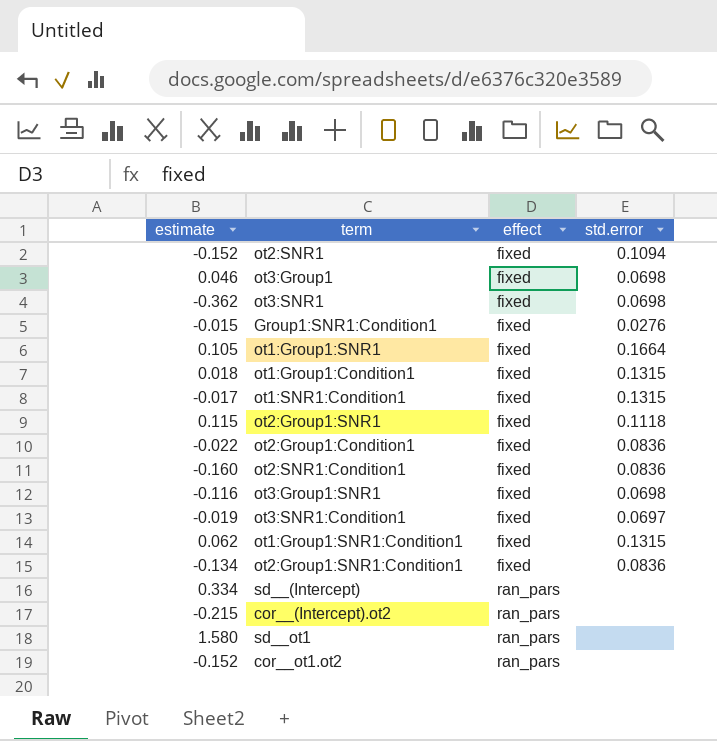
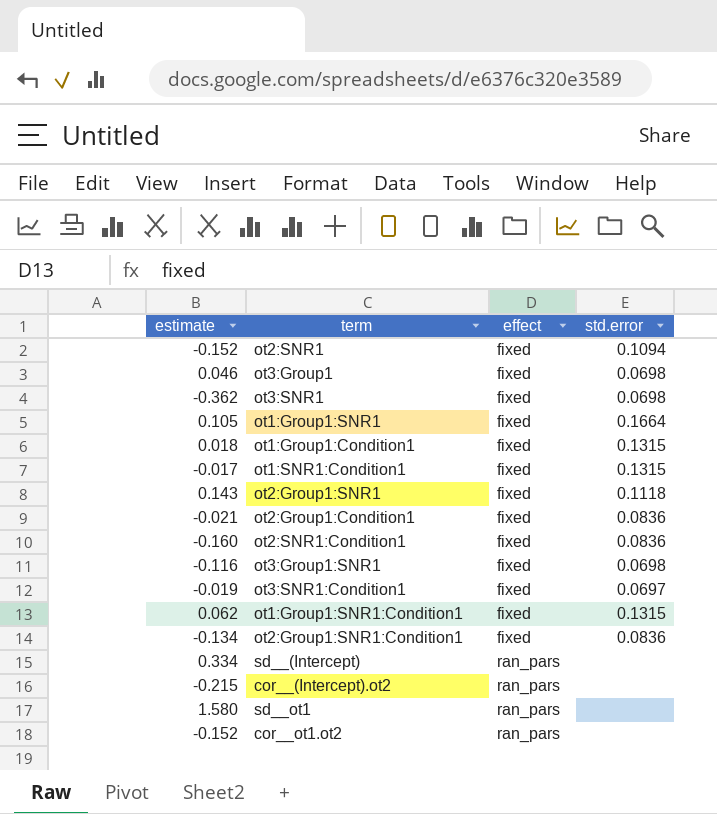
row Group1:SNR1:Condition1: -0.015 | fixed | 0.0276 -> none
ot2:Group1:SNR1 | estimate: 0.115 -> 0.143
ot2:Group1:Condition1 | estimate: -0.022 -> -0.021

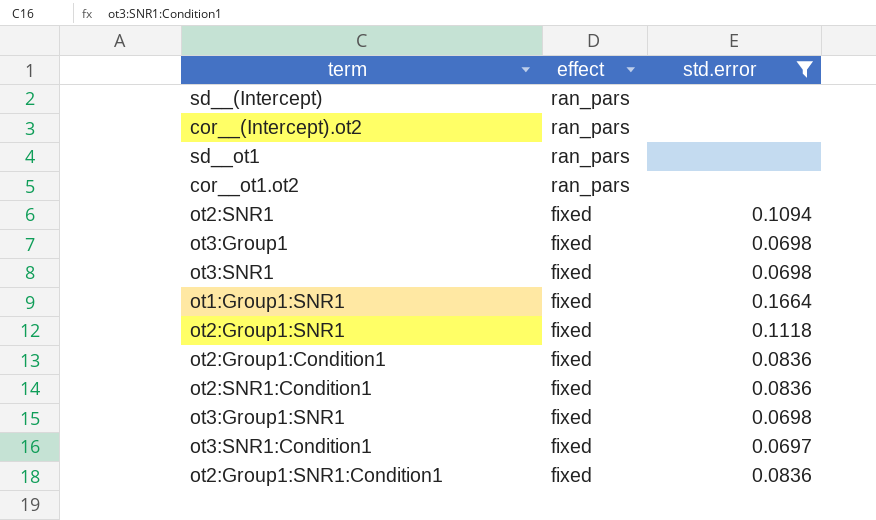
filter: none -> std.error != 0.1315
row order: effect ascending -> effect descending
column estimate | position: 1 -> none

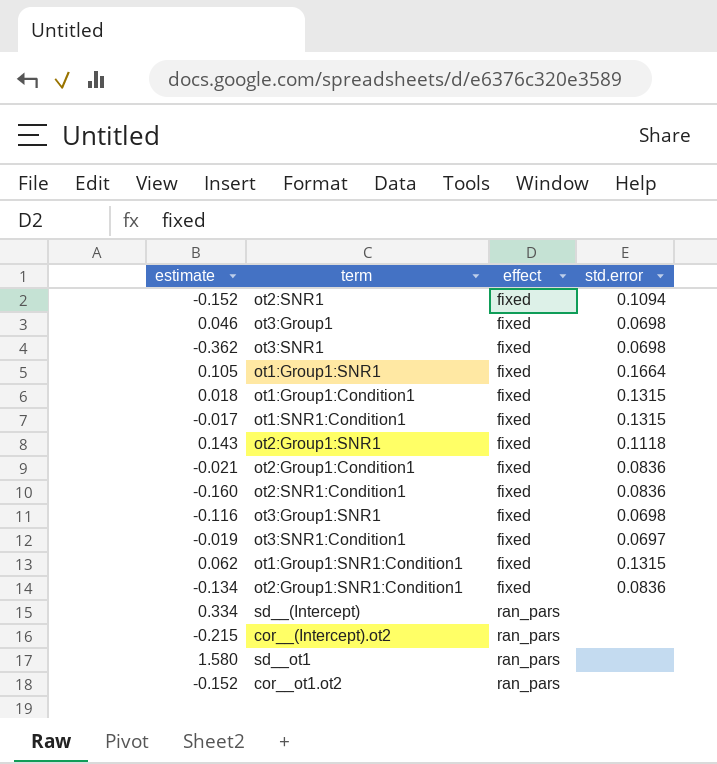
filter: std.error != 0.1315 -> none
row order: effect descending -> effect ascending
column estimate | position: none -> 1

